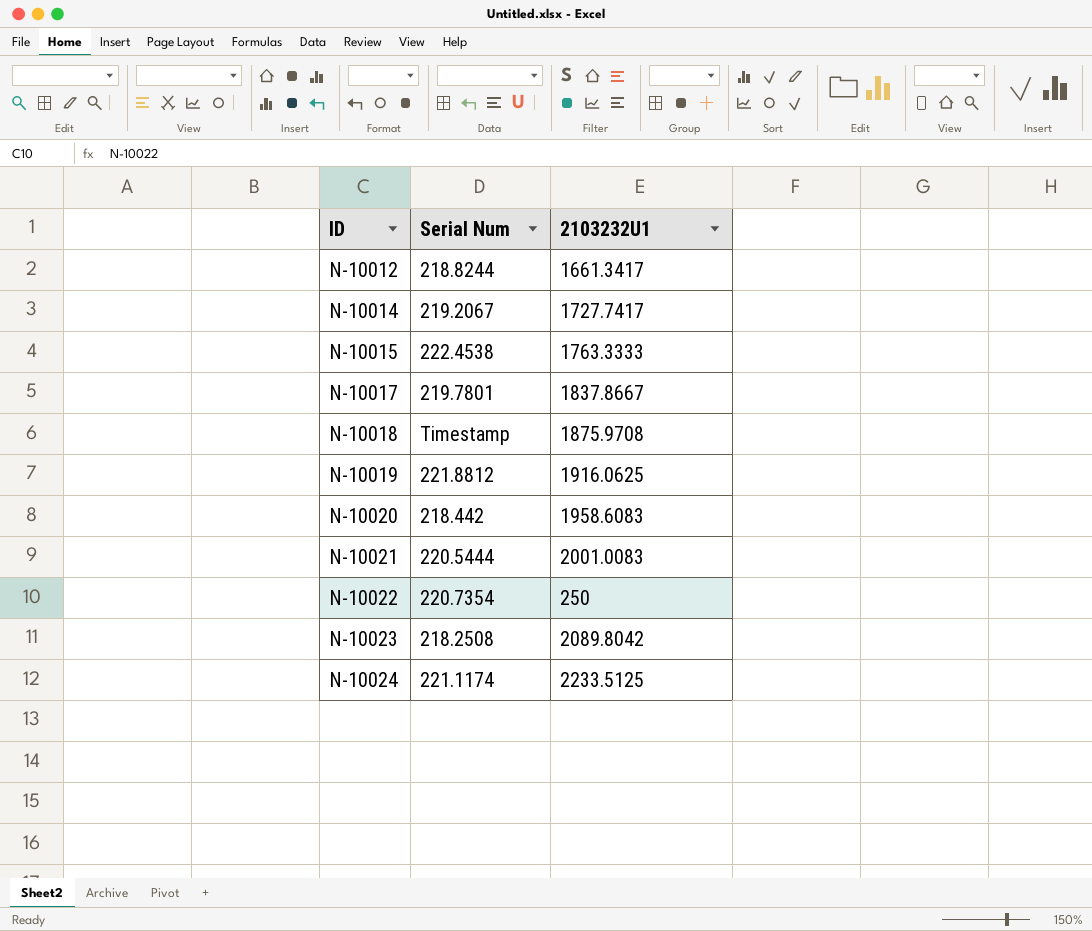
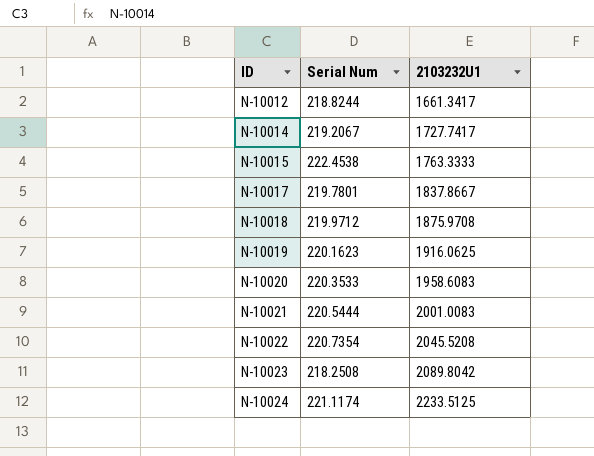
N-10018 | Serial Num: Timestamp -> 219.9712
N-10019 | Serial Num: 221.8812 -> 220.1623
N-10020 | Serial Num: 218.442 -> 220.3533
N-10022 | 2103232U1: 250 -> 2045.5208

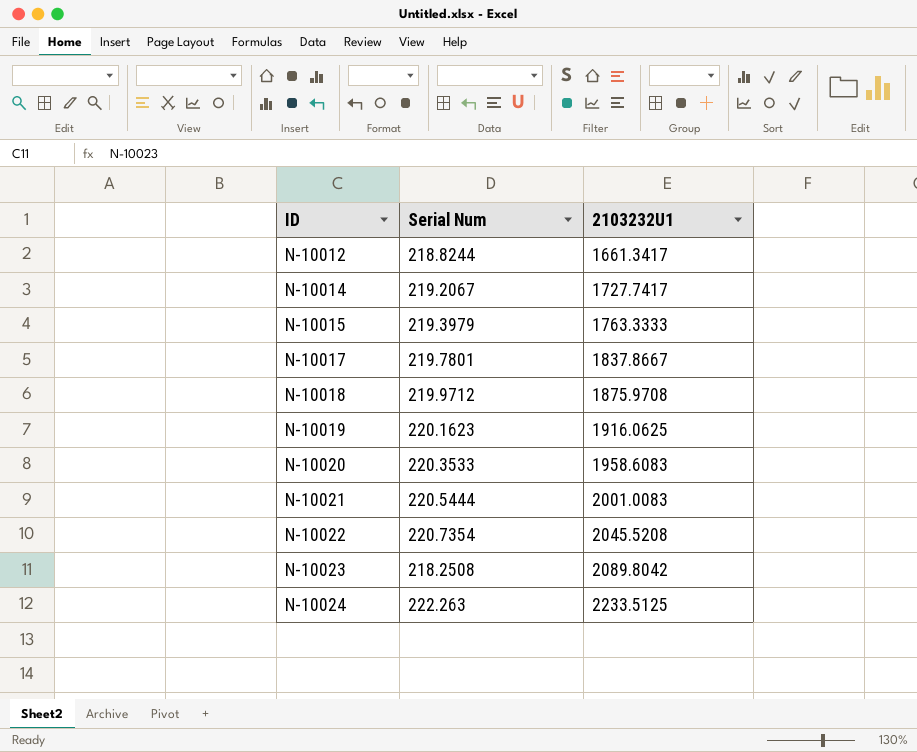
N-10015 | Serial Num: 222.4538 -> 219.3979
N-10024 | Serial Num: 221.1174 -> 222.263

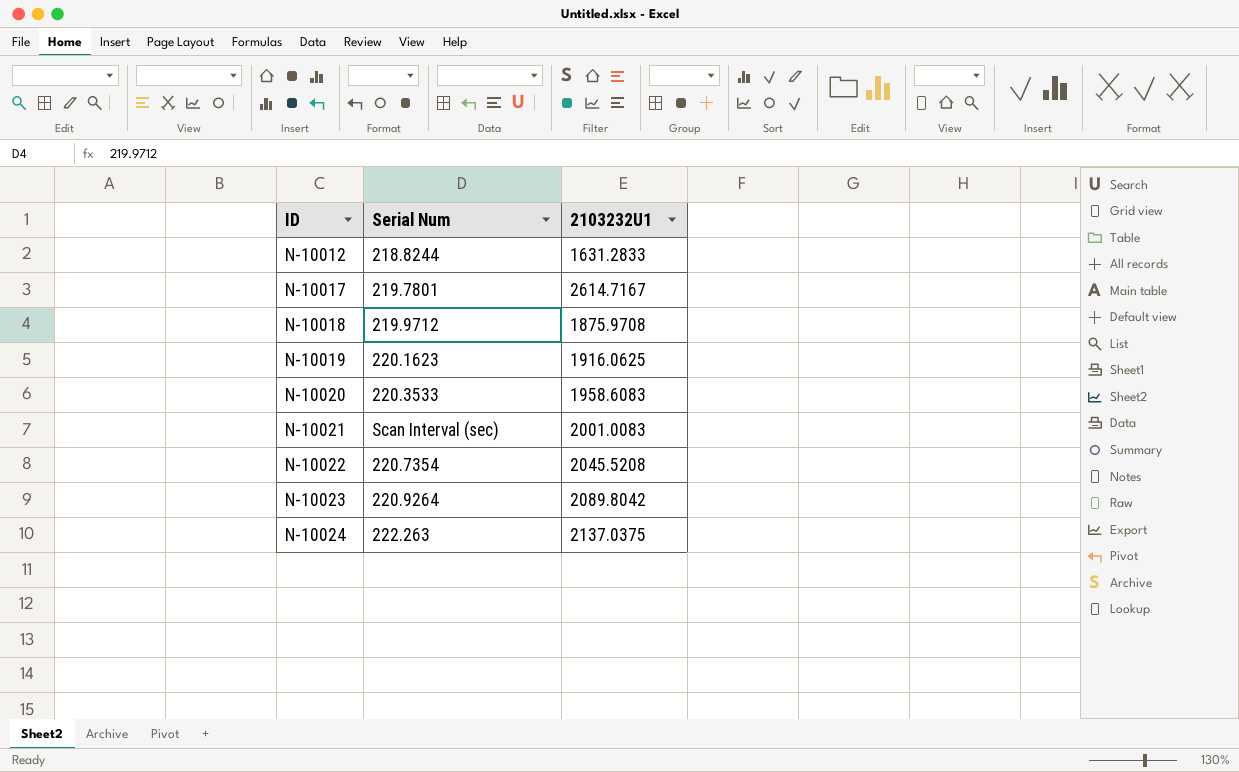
row N-10014: 219.2067 | 1727.7417 -> none
row N-10015: 219.3979 | 1763.3333 -> none
N-10012 | 2103232U1: 1661.3417 -> 1631.2833
N-10017 | 2103232U1: 1837.8667 -> 2614.7167
N-10021 | Serial Num: 220.5444 -> Scan Interval (sec)
N-10023 | Serial Num: 218.2508 -> 220.9264
N-10024 | 2103232U1: 2233.5125 -> 2137.0375

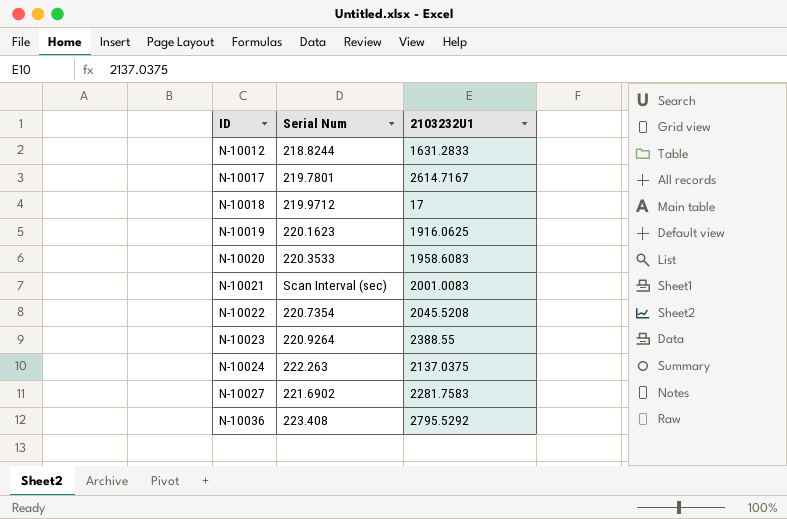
N-10018 | 2103232U1: 1875.9708 -> 17
N-10023 | 2103232U1: 2089.8042 -> 2388.55
row N-10027: none -> 221.6902 | 2281.7583
row N-10036: none -> 223.408 | 2795.5292

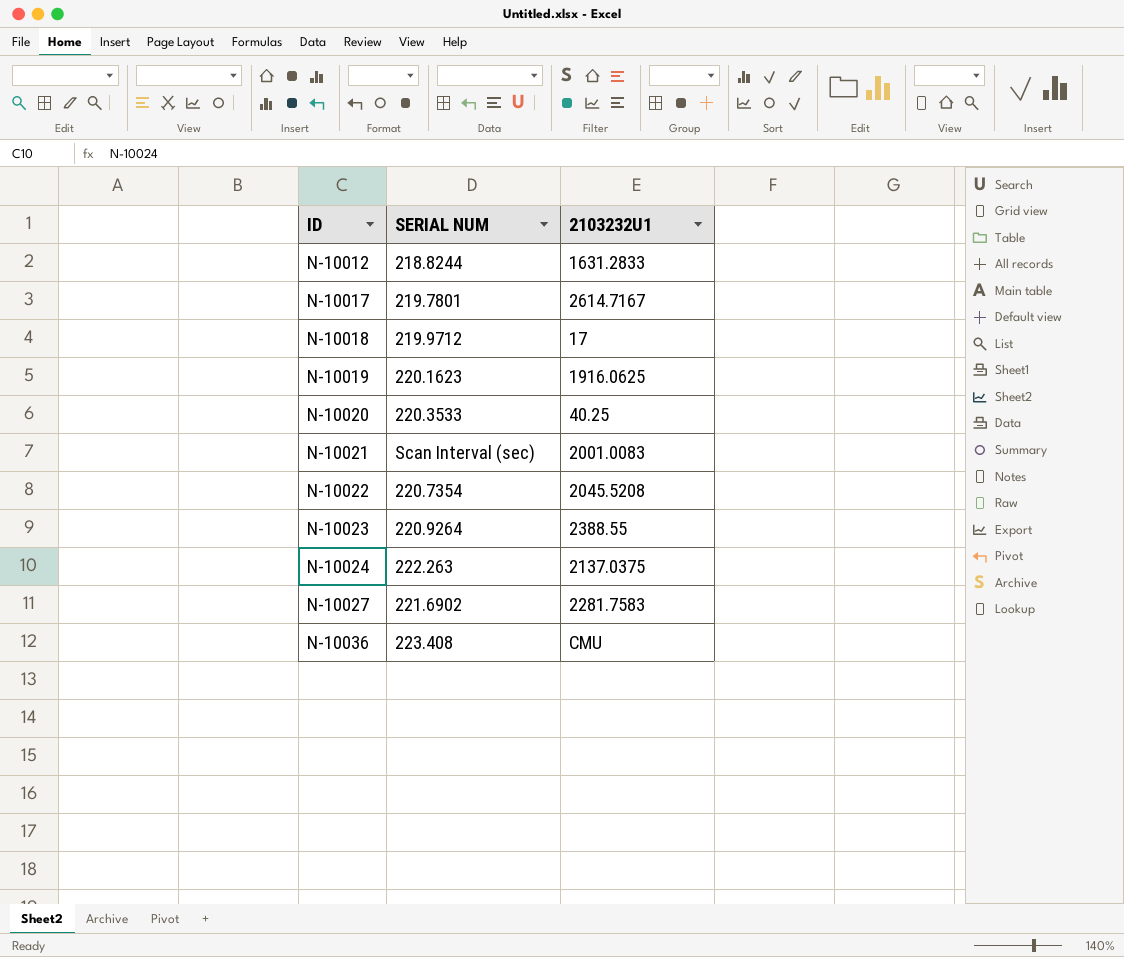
column name: Serial Num -> SERIAL NUM
N-10020 | 2103232U1: 1958.6083 -> 40.25
N-10036 | 2103232U1: 2795.5292 -> CMU

